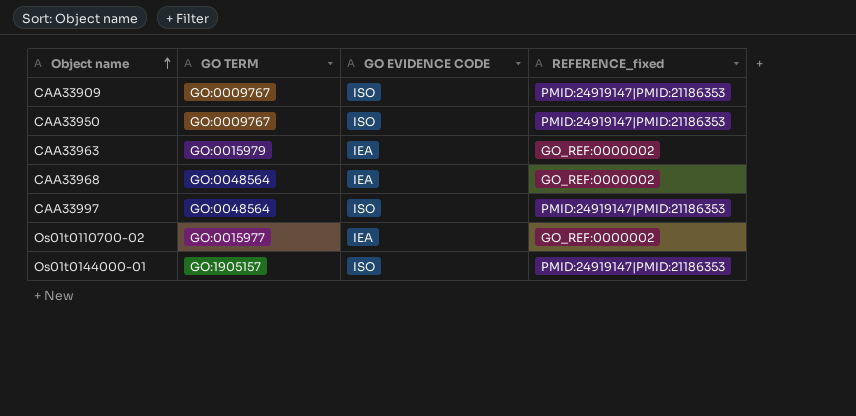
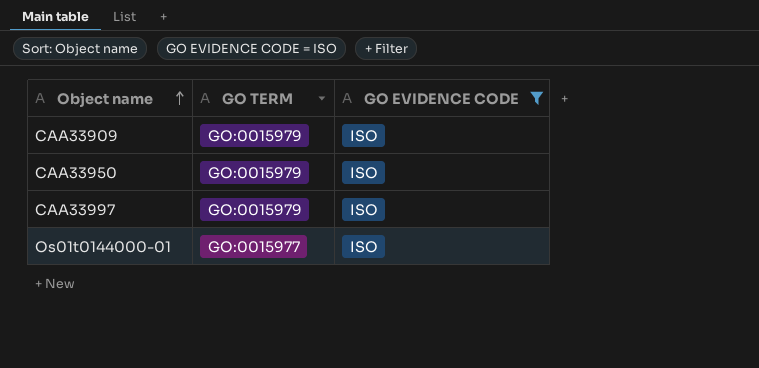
filter: none -> GO EVIDENCE CODE = ISO
column REFERENCE_fixed | position: 4 -> none
CAA33909 | GO TERM: GO:0009767 -> GO:0015979
CAA33950 | GO TERM: GO:0009767 -> GO:0015979
CAA33997 | GO TERM: GO:0048564 -> GO:0015979
Os01t0144000-01 | GO TERM: GO:1905157 -> GO:0015977

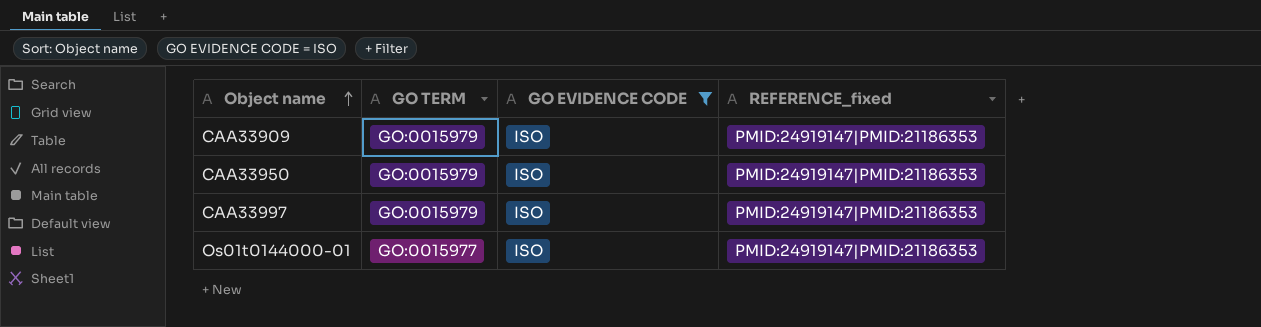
column REFERENCE_fixed | position: none -> 4

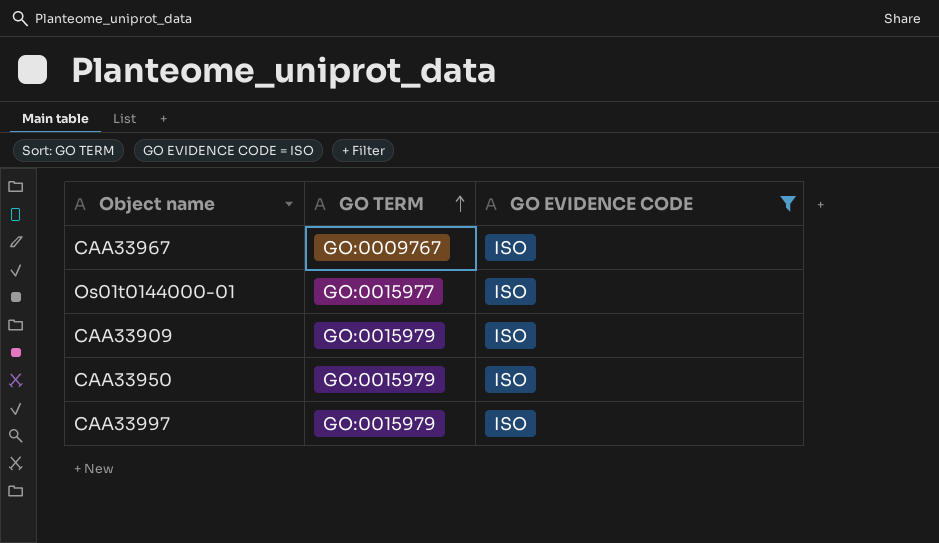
row order: Object name ascending -> GO TERM ascending
column REFERENCE_fixed | position: 4 -> none
row CAA33967: none -> GO:0009767 | ISO

